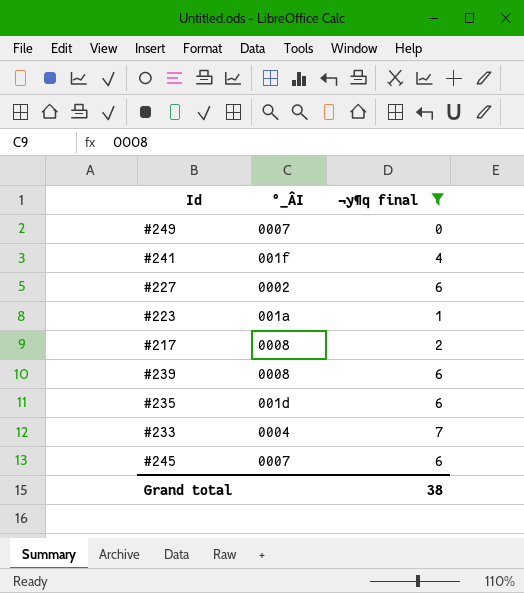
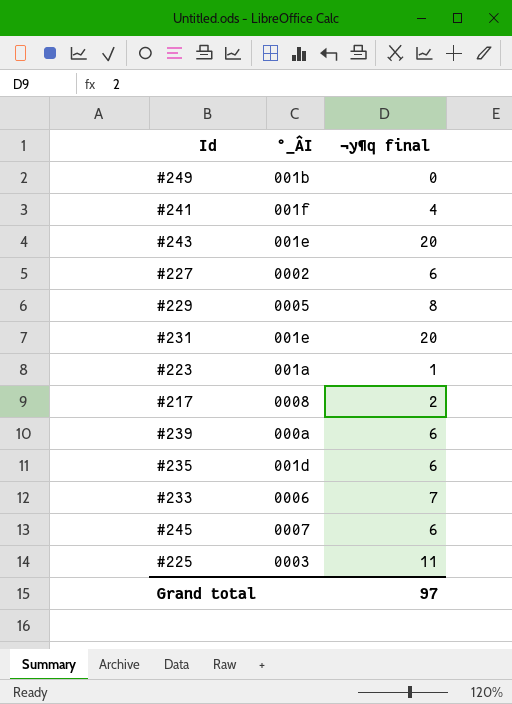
filter: ¬y¶q final <= 7 -> none
#249 | °_ÂI: 0007 -> 001b
#239 | °_ÂI: 0008 -> 000a
#233 | °_ÂI: 0004 -> 0006
Grand total | ¬y¶q final: 38 -> 97

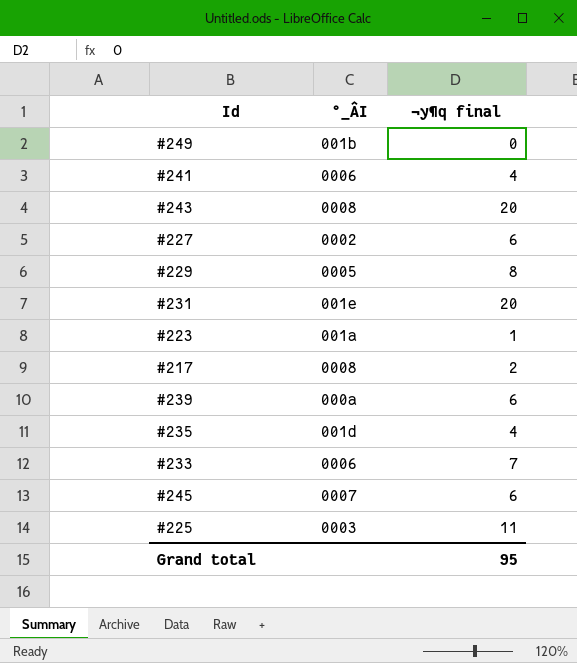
#241 | °_ÂI: 001f -> 0006
#243 | °_ÂI: 001e -> 0008
#235 | ¬y¶q final: 6 -> 4
Grand total | ¬y¶q final: 97 -> 95

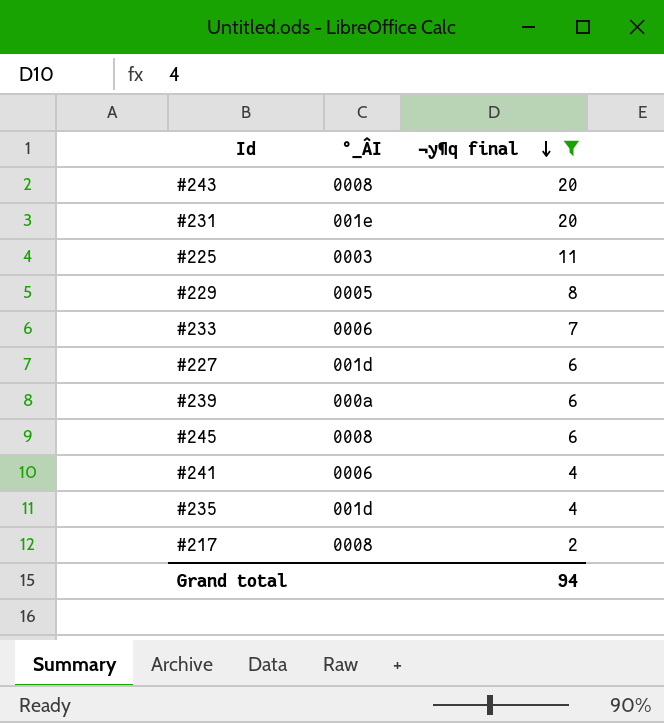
filter: none -> ¬y¶q final >= 2
row order: none -> ¬y¶q final descending
#227 | °_ÂI: 0002 -> 001d
#245 | °_ÂI: 0007 -> 0008
Grand total | ¬y¶q final: 95 -> 94

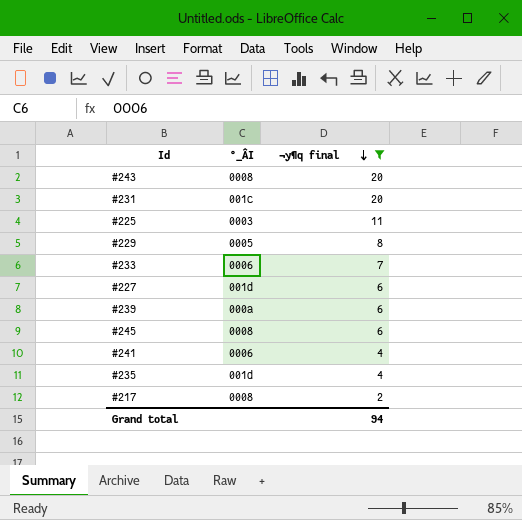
#231 | °_ÂI: 001e -> 001c

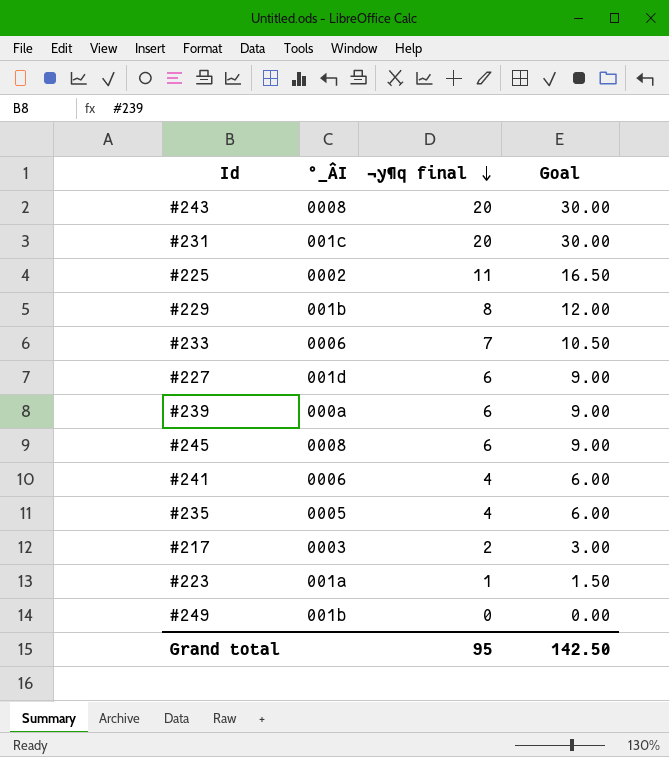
filter: ¬y¶q final >= 2 -> none
column Goal | formula: none -> [¬y¶q final] * 1.5
#225 | °_ÂI: 0003 -> 0002
#229 | °_ÂI: 0005 -> 001b
#235 | °_ÂI: 001d -> 0005
#217 | °_ÂI: 0008 -> 0003
Grand total | ¬y¶q final: 94 -> 95

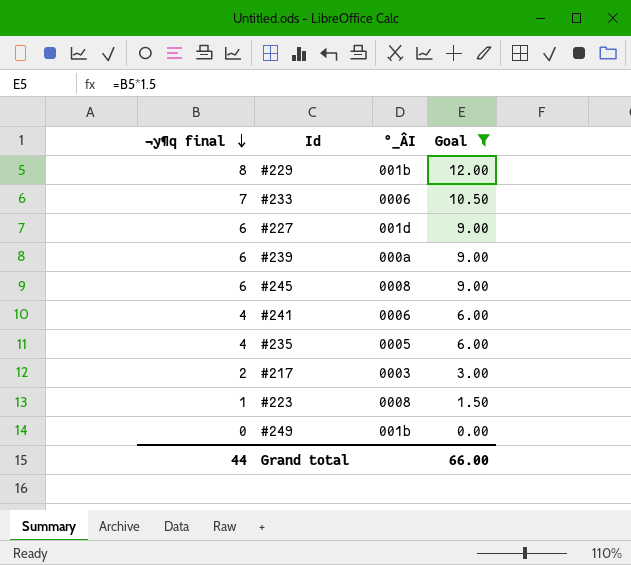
filter: none -> Goal <= 12.00
column ¬y¶q final | position: 3 -> 1
#223 | °_ÂI: 001a -> 0008
Grand total | ¬y¶q final: 95 -> 44
Grand total | Goal: 142.50 -> 66.00

